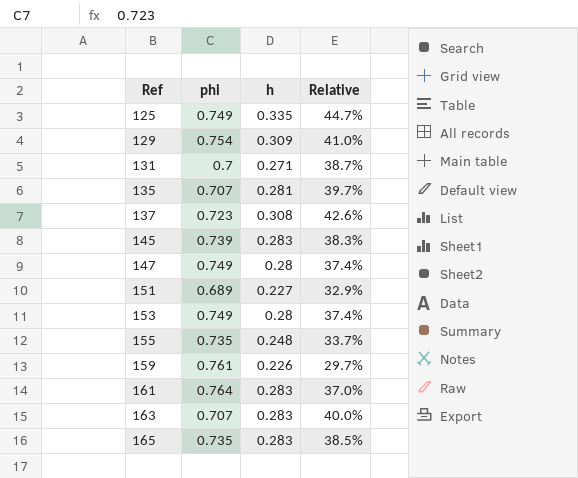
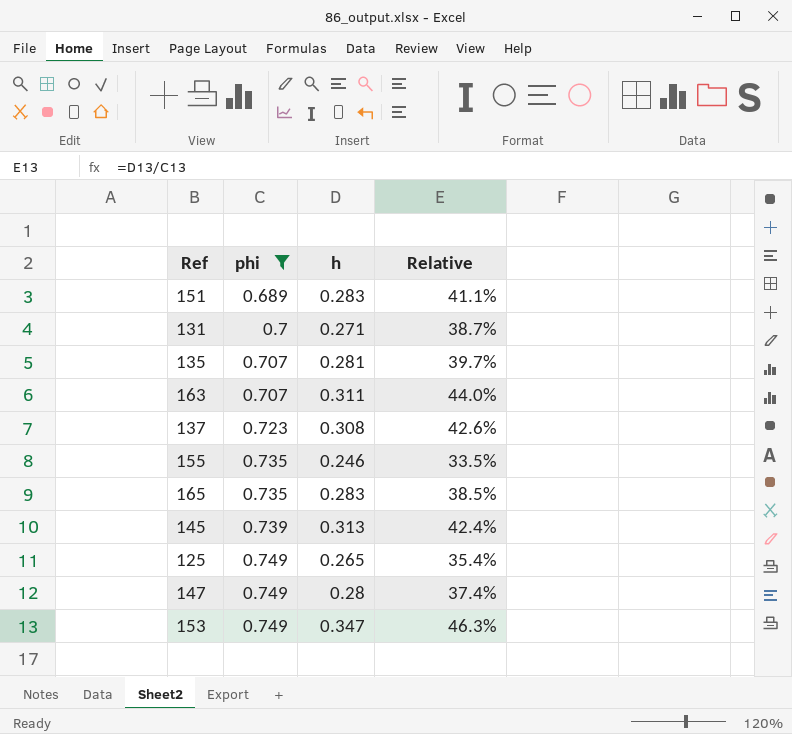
filter: none -> phi <= 0.749
row order: Ref ascending -> phi ascending
151 | h: 0.227 -> 0.283
151 | Relative: 32.9% -> 41.1%
163 | h: 0.283 -> 0.311
163 | Relative: 40.0% -> 44.0%
155 | h: 0.248 -> 0.246
155 | Relative: 33.7% -> 33.5%
145 | h: 0.283 -> 0.313
145 | Relative: 38.3% -> 42.4%
125 | h: 0.335 -> 0.265
125 | Relative: 44.7% -> 35.4%
153 | h: 0.28 -> 0.347
153 | Relative: 37.4% -> 46.3%

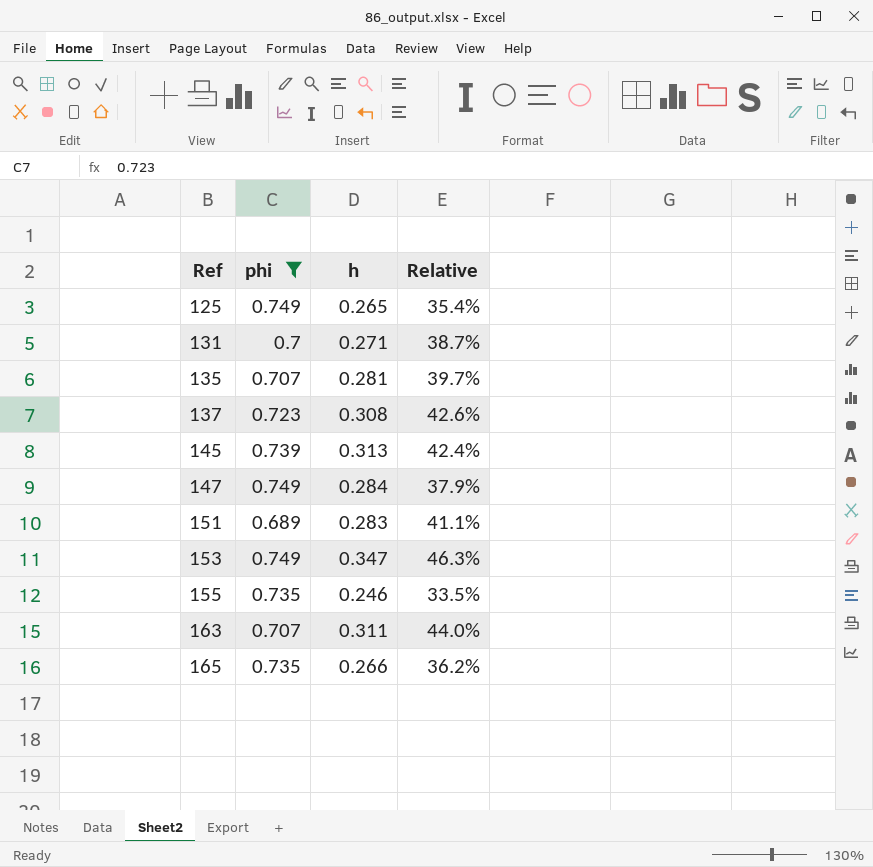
row order: phi ascending -> Ref ascending
147 | h: 0.28 -> 0.284
147 | Relative: 37.4% -> 37.9%
165 | h: 0.283 -> 0.266
165 | Relative: 38.5% -> 36.2%

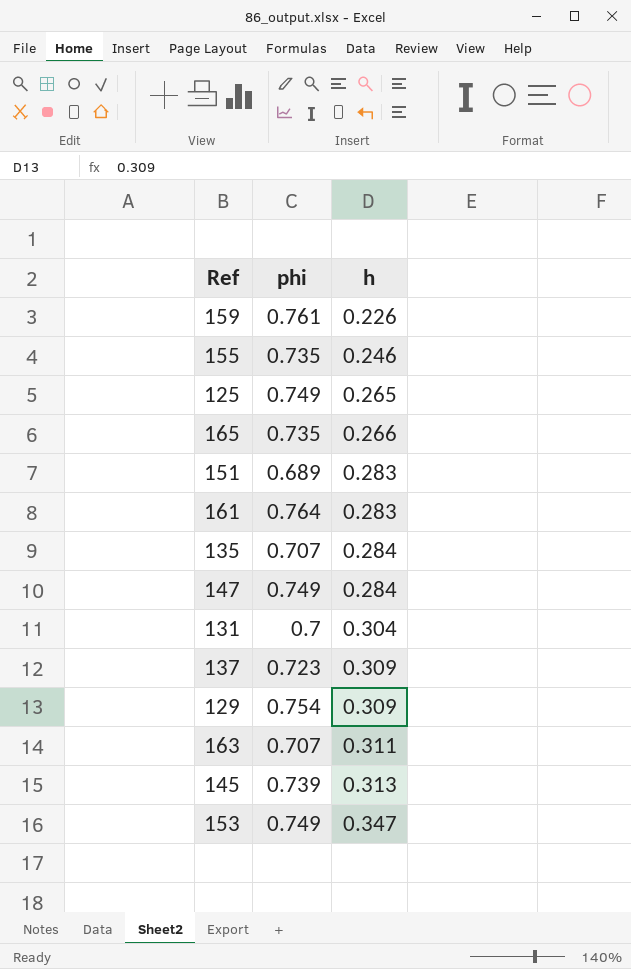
filter: phi <= 0.749 -> none
row order: Ref ascending -> h ascending
column Relative | formula: [h] / [phi] -> none
135 | h: 0.281 -> 0.284
131 | h: 0.271 -> 0.304
137 | h: 0.308 -> 0.309

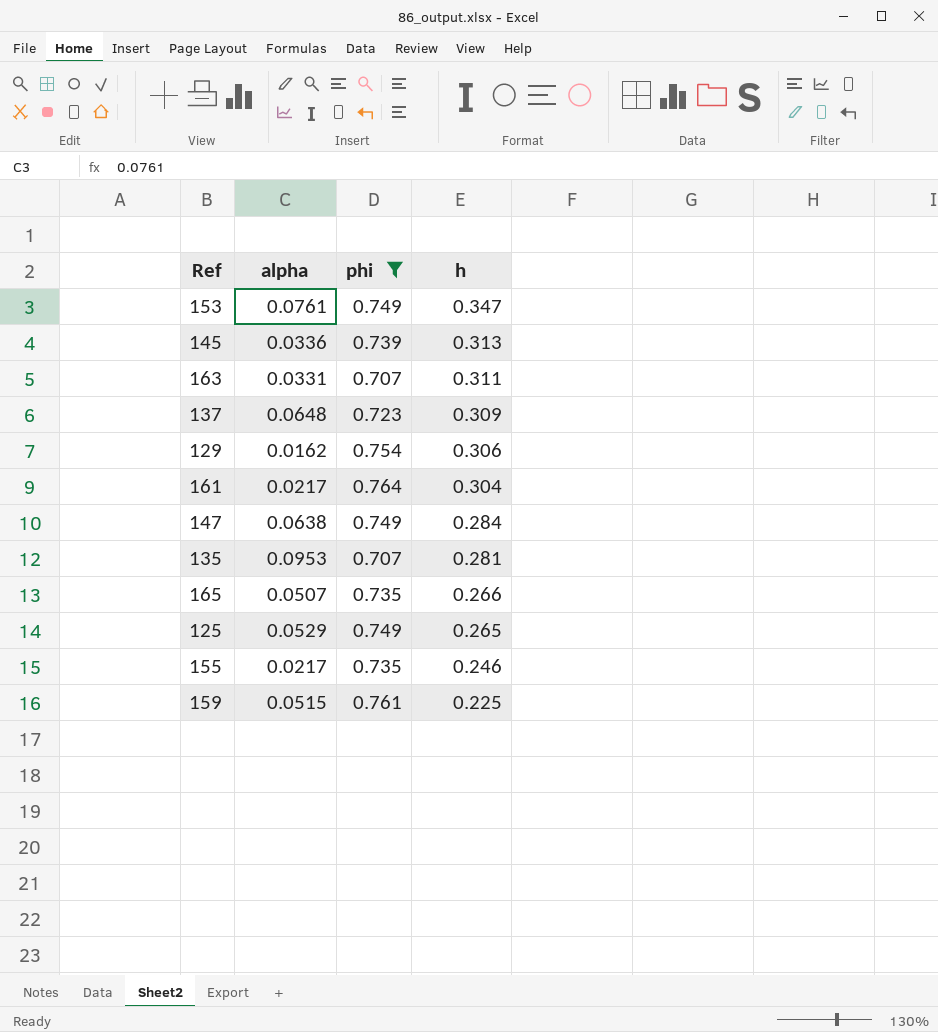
filter: none -> phi >= 0.707
row order: h ascending -> h descending
column alpha | position: none -> 2
129 | h: 0.309 -> 0.306
161 | h: 0.283 -> 0.304
135 | h: 0.284 -> 0.281
159 | h: 0.226 -> 0.225

